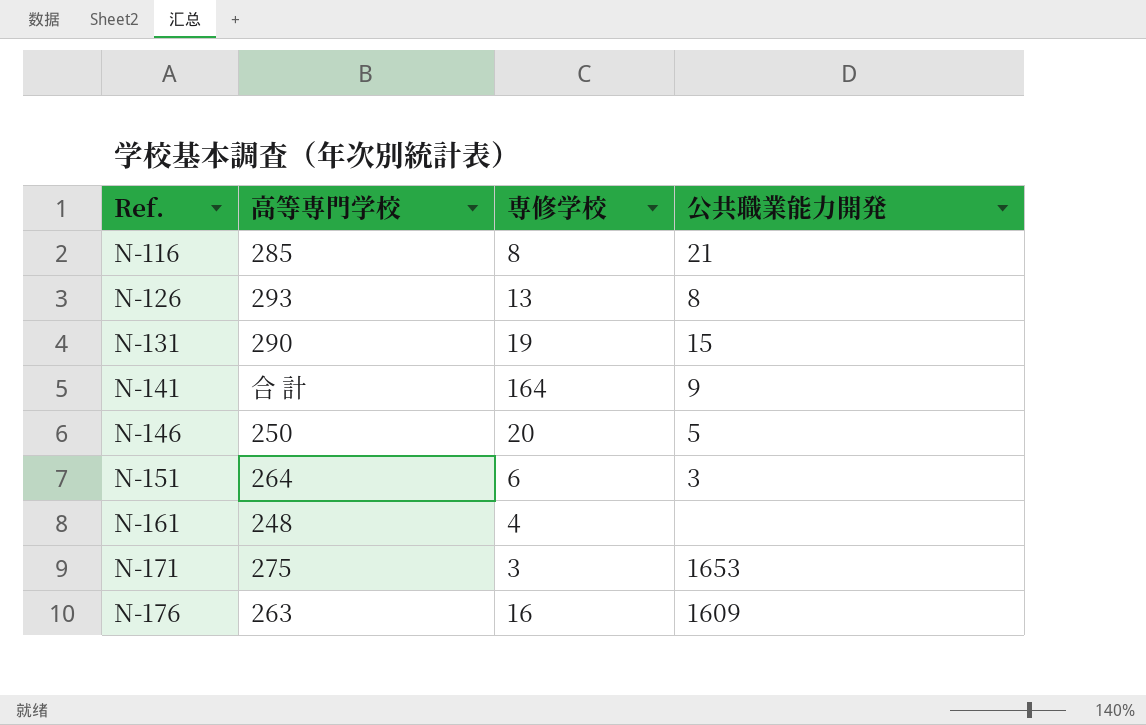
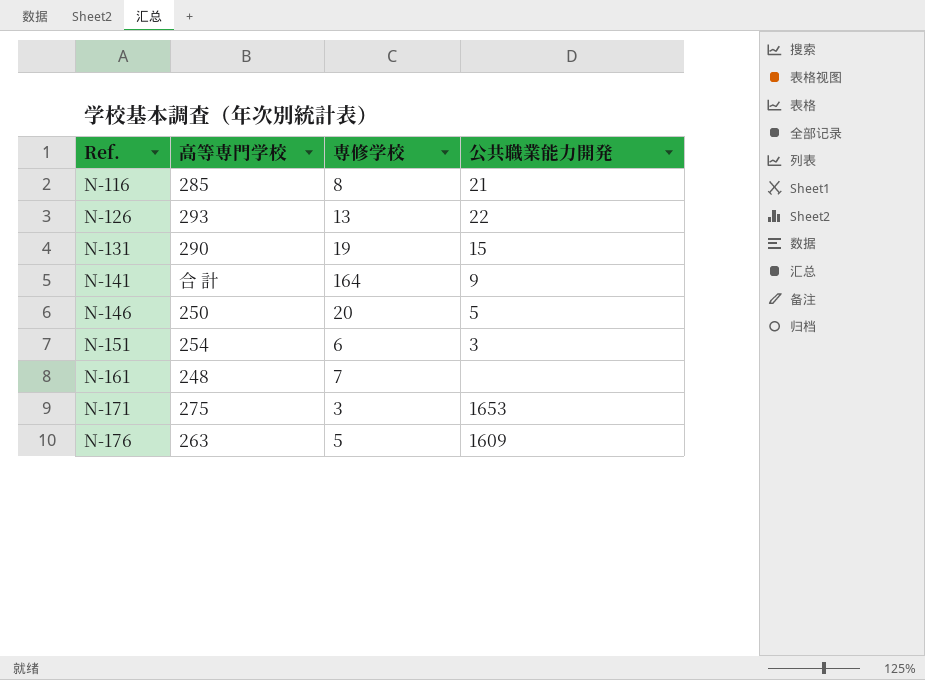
N-126 | 公共職業能力開発: 8 -> 22
N-151 | 高等専門学校: 264 -> 254
N-161 | 専修学校: 4 -> 7
N-176 | 専修学校: 16 -> 5

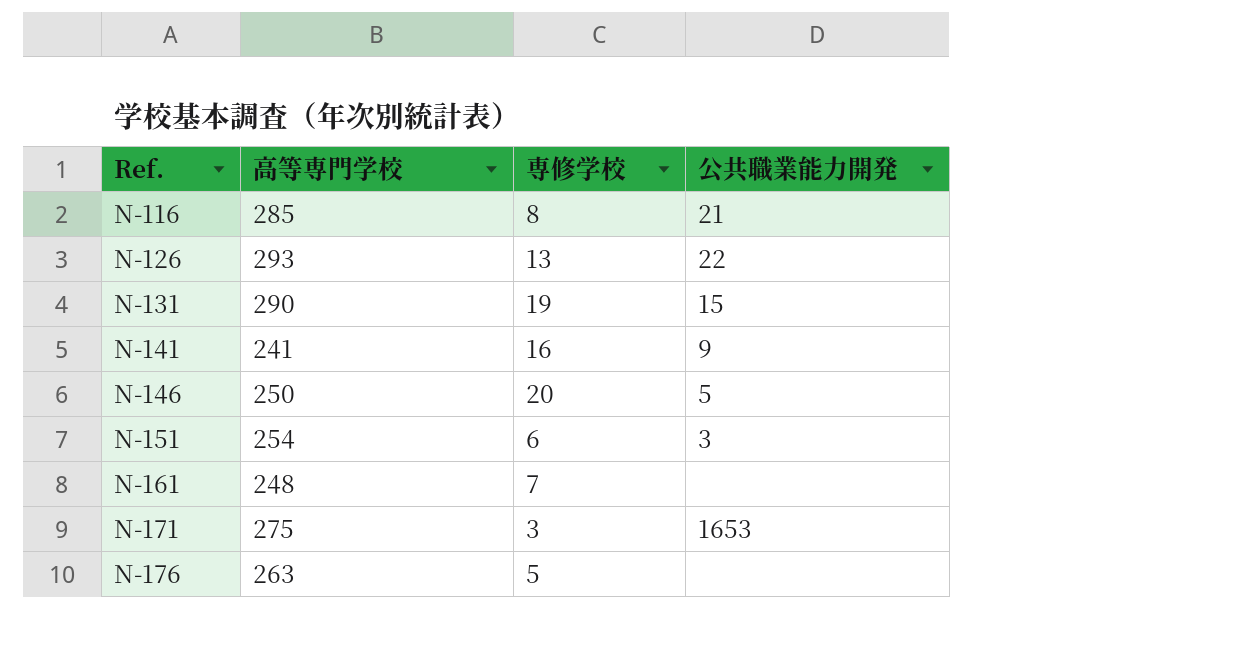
N-141 | 高等専門学校: 合 計 -> 241
N-141 | 専修学校: 164 -> 16
N-176 | 公共職業能力開発: 1609 -> none

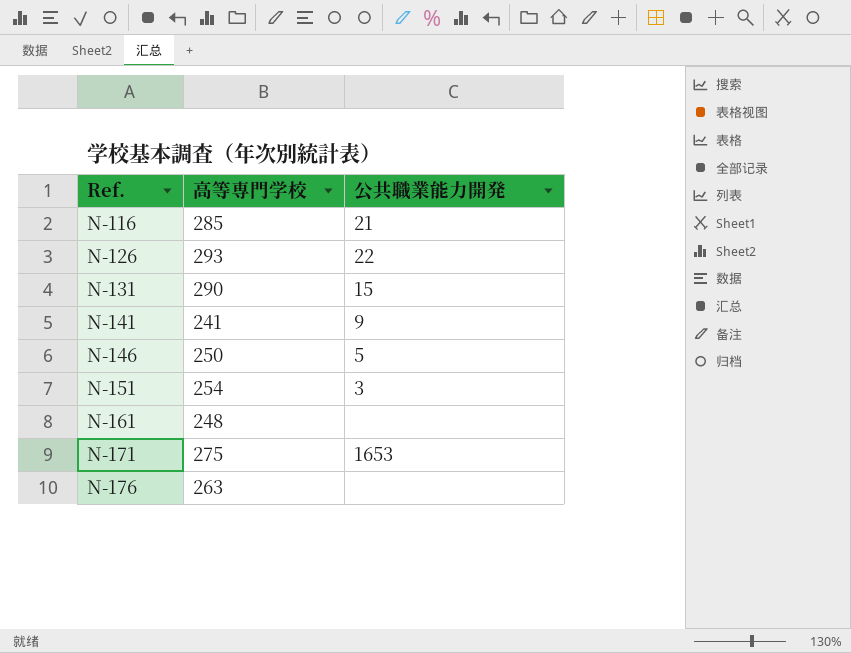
column 専修学校 | position: 3 -> none

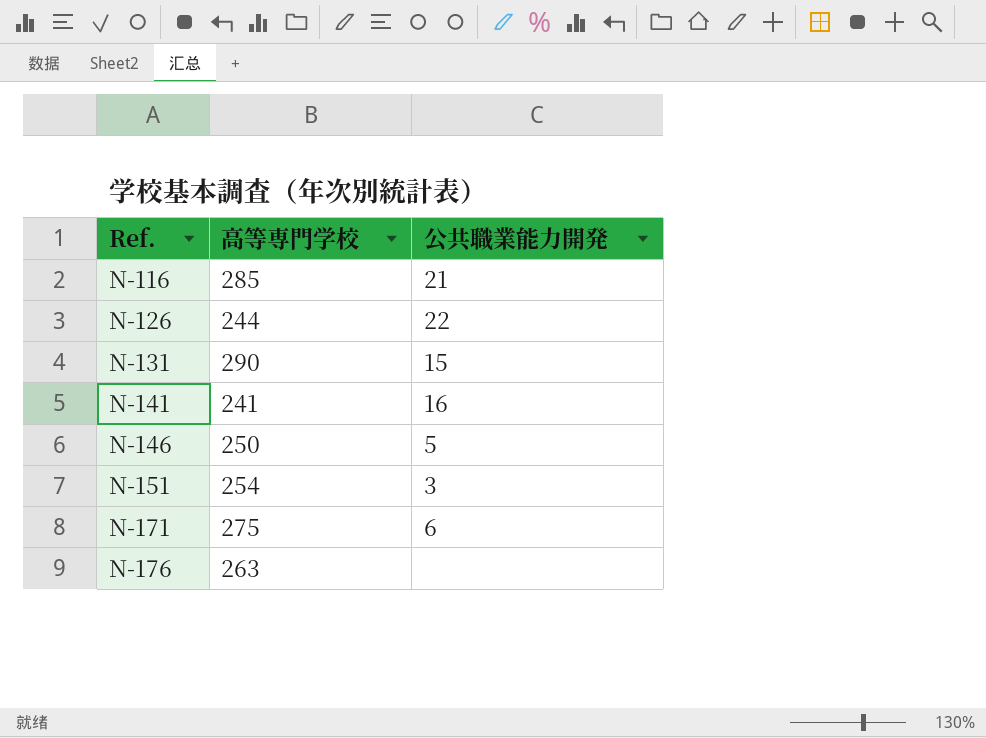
row N-161: 248 | none -> none
N-126 | 高等専門学校: 293 -> 244
N-141 | 公共職業能力開発: 9 -> 16
N-171 | 公共職業能力開発: 1653 -> 6

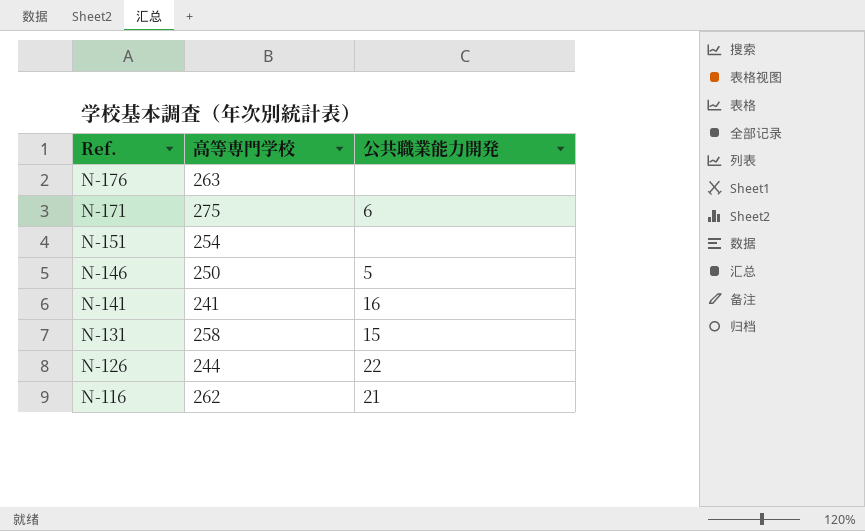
row order: Ref. ascending -> Ref. descending
N-151 | 公共職業能力開発: 3 -> none
N-131 | 高等専門学校: 290 -> 258
N-116 | 高等専門学校: 285 -> 262

